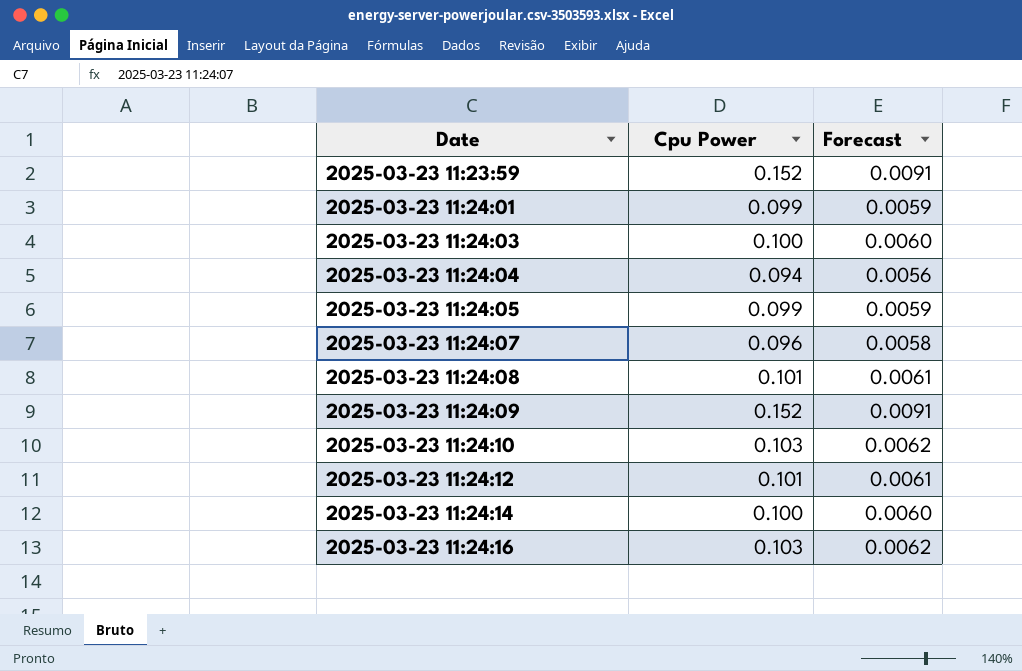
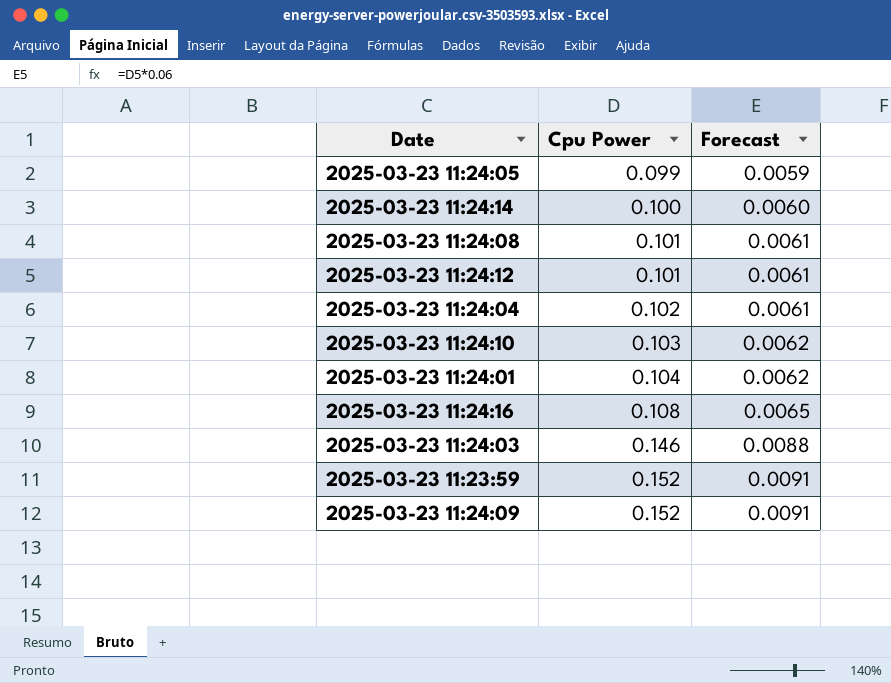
row order: Date ascending -> Cpu Power ascending
row 2025-03-23 11:24:07: 0.096 | 0.0058 -> none
2025-03-23 11:24:04 | Cpu Power: 0.094 -> 0.102
2025-03-23 11:24:04 | Forecast: 0.0056 -> 0.0061
2025-03-23 11:24:01 | Cpu Power: 0.099 -> 0.104
2025-03-23 11:24:01 | Forecast: 0.0059 -> 0.0062
2025-03-23 11:24:16 | Cpu Power: 0.103 -> 0.108
2025-03-23 11:24:16 | Forecast: 0.0062 -> 0.0065
2025-03-23 11:24:03 | Cpu Power: 0.100 -> 0.146
2025-03-23 11:24:03 | Forecast: 0.0060 -> 0.0088

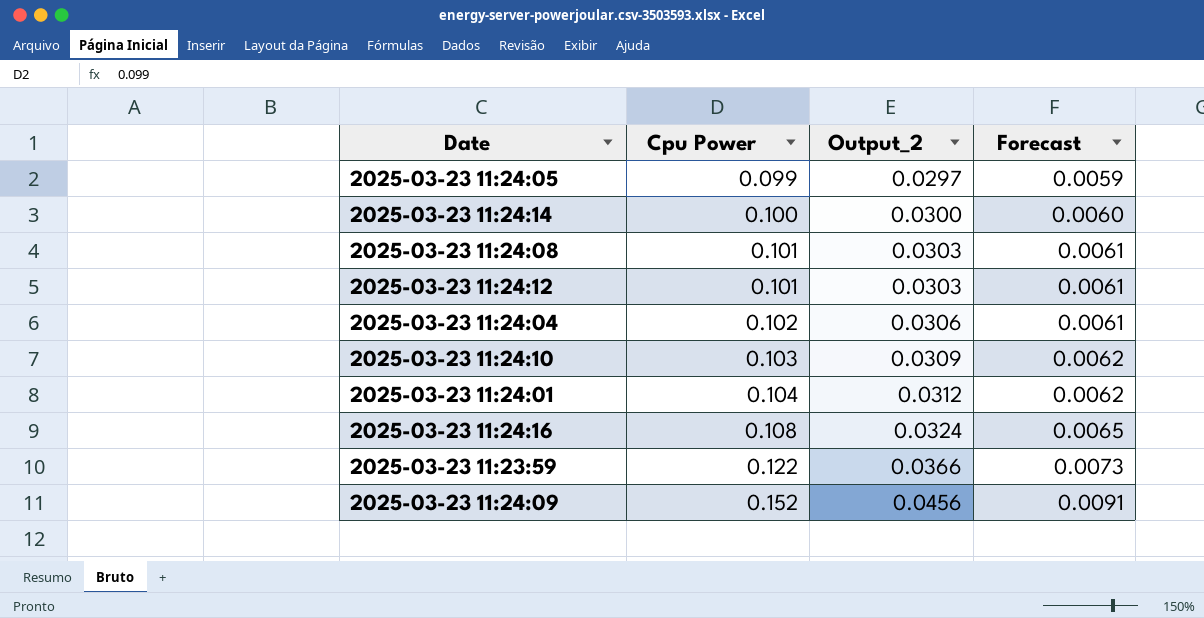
column Output_2 | formula: none -> [Cpu Power] * 0.3
row 2025-03-23 11:24:03: 0.146 | 0.0088 -> none
2025-03-23 11:23:59 | Cpu Power: 0.152 -> 0.122
2025-03-23 11:23:59 | Forecast: 0.0091 -> 0.0073

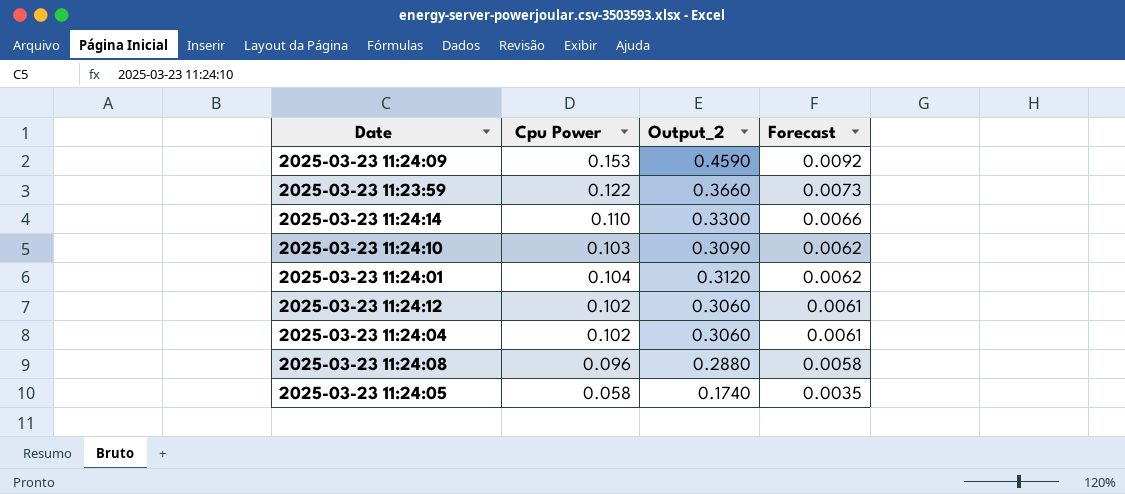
row order: Cpu Power ascending -> Forecast descending
column Output_2 | formula: [Cpu Power] * 0.3 -> [Cpu Power] * 3
row 2025-03-23 11:24:16: 0.108 | 0.0324 | 0.0065 -> none
2025-03-23 11:24:09 | Cpu Power: 0.152 -> 0.153
2025-03-23 11:24:09 | Forecast: 0.0091 -> 0.0092
2025-03-23 11:24:14 | Cpu Power: 0.100 -> 0.110
2025-03-23 11:24:14 | Forecast: 0.0060 -> 0.0066
2025-03-23 11:24:12 | Cpu Power: 0.101 -> 0.102
2025-03-23 11:24:08 | Cpu Power: 0.101 -> 0.096
2025-03-23 11:24:08 | Forecast: 0.0061 -> 0.0058
2025-03-23 11:24:05 | Cpu Power: 0.099 -> 0.058
2025-03-23 11:24:05 | Forecast: 0.0059 -> 0.0035

